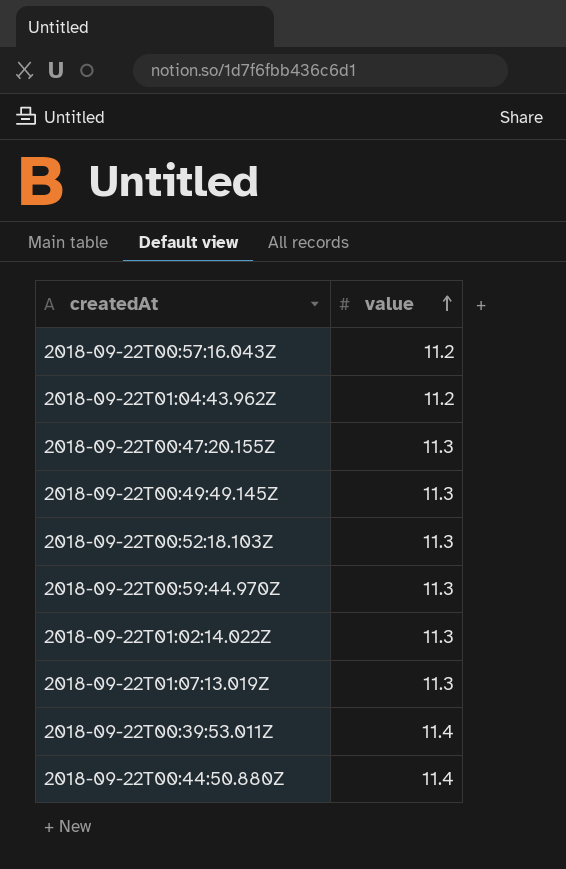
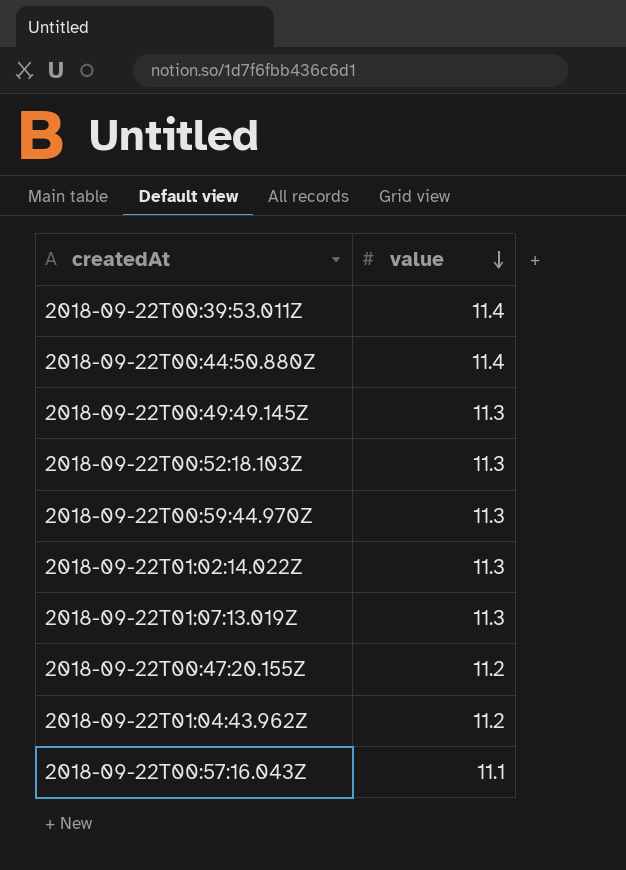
row order: value ascending -> value descending
2018-09-22T00:47:20.155Z | value: 11.3 -> 11.2
2018-09-22T00:57:16.043Z | value: 11.2 -> 11.1

